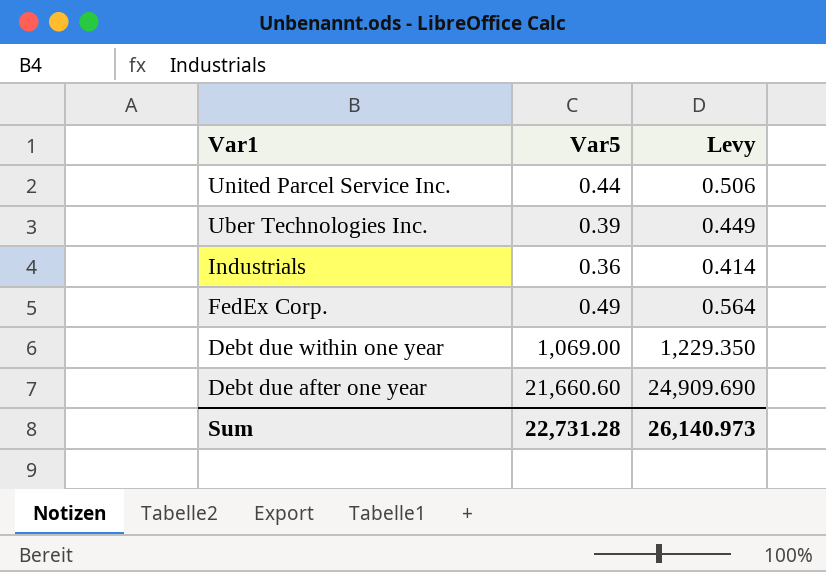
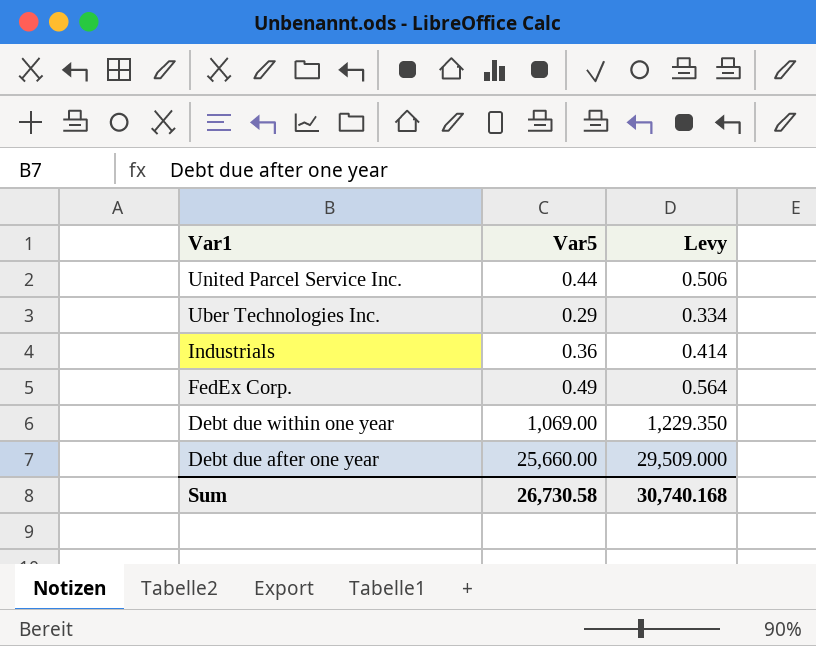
Uber Technologies Inc. | Var5: 0.39 -> 0.29
Uber Technologies Inc. | Levy: 0.449 -> 0.334
Debt due after one year | Var5: 21,660.60 -> 25,660.00
Debt due after one year | Levy: 24,909.690 -> 29,509.000
Sum | Var5: 22,731.28 -> 26,730.58
Sum | Levy: 26,140.973 -> 30,740.168

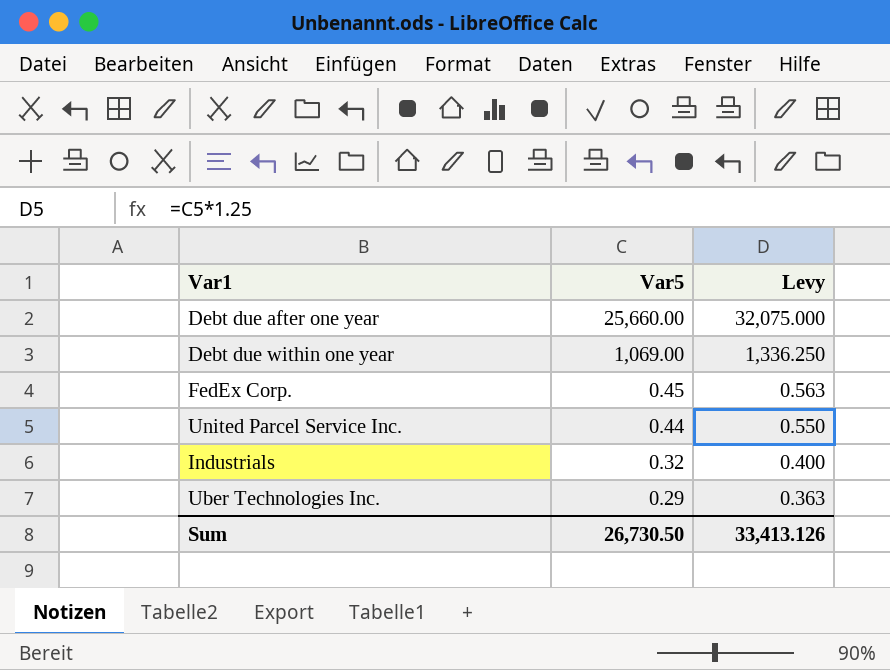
row order: Var1 descending -> Var5 descending
column Levy | formula: [Var5] * 1.15 -> [Var5] * 1.25
FedEx Corp. | Var5: 0.49 -> 0.45
Industrials | Var5: 0.36 -> 0.32
Sum | Var5: 26,730.58 -> 26,730.50
Sum | Levy: 30,740.168 -> 33,413.126

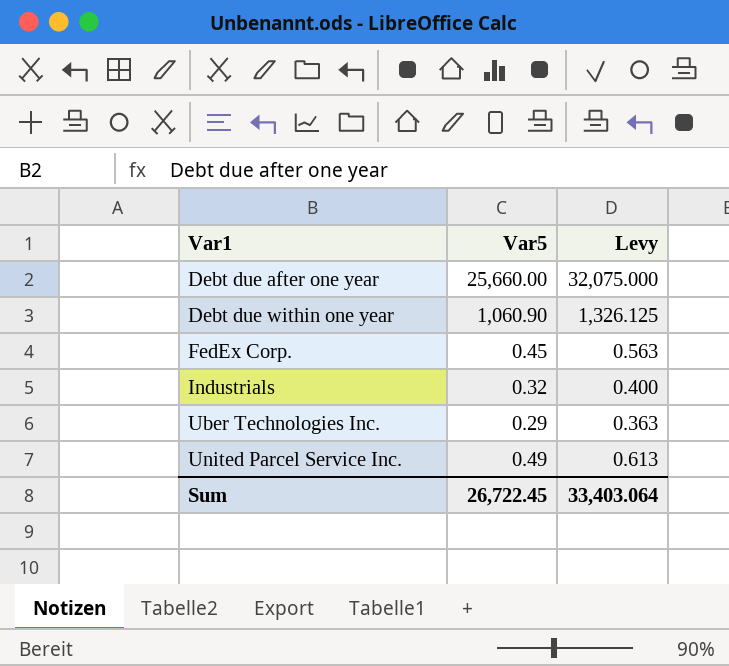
row order: Var5 descending -> Var1 ascending
Debt due within one year | Var5: 1,069.00 -> 1,060.90
Debt due within one year | Levy: 1,336.250 -> 1,326.125
United Parcel Service Inc. | Var5: 0.44 -> 0.49
United Parcel Service Inc. | Levy: 0.550 -> 0.613
Sum | Var5: 26,730.50 -> 26,722.45
Sum | Levy: 33,413.126 -> 33,403.064

